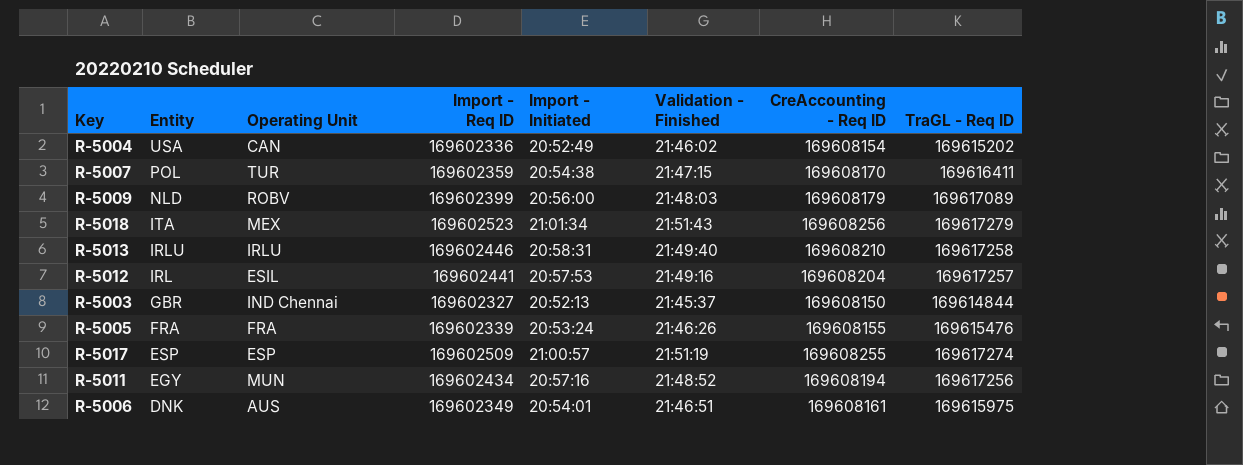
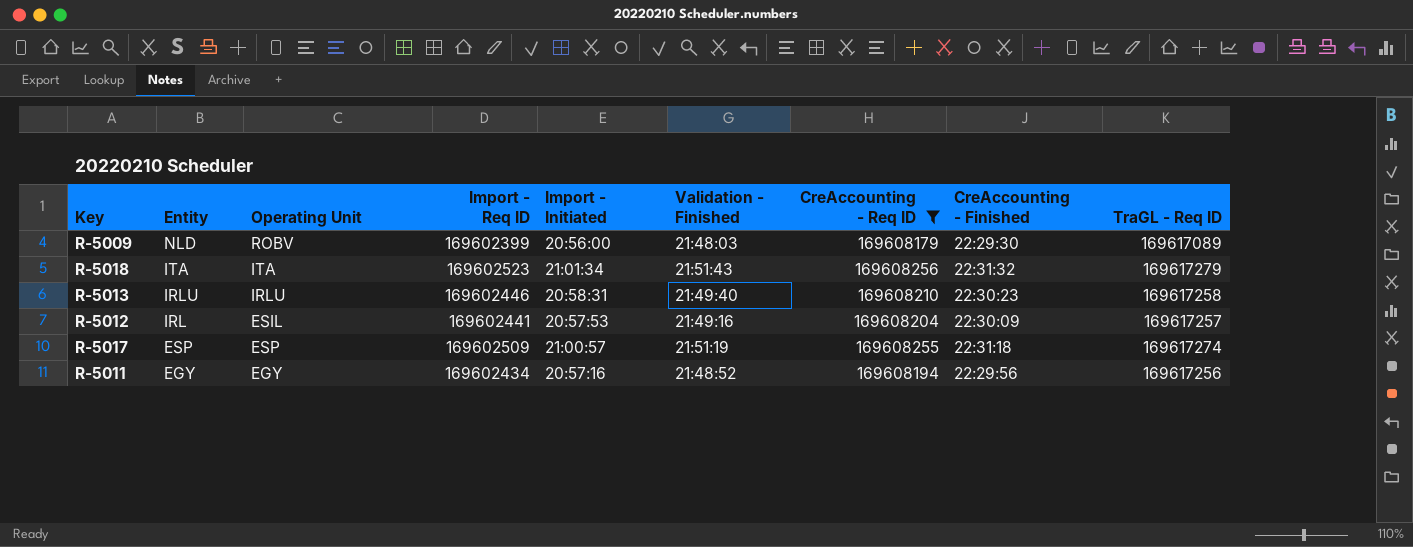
filter: none -> CreAccounting - Req ID >= 169608179
column CreAccounting - Finished | position: none -> 8
R-5018 | Operating Unit: MEX -> ITA
R-5011 | Operating Unit: MUN -> EGY

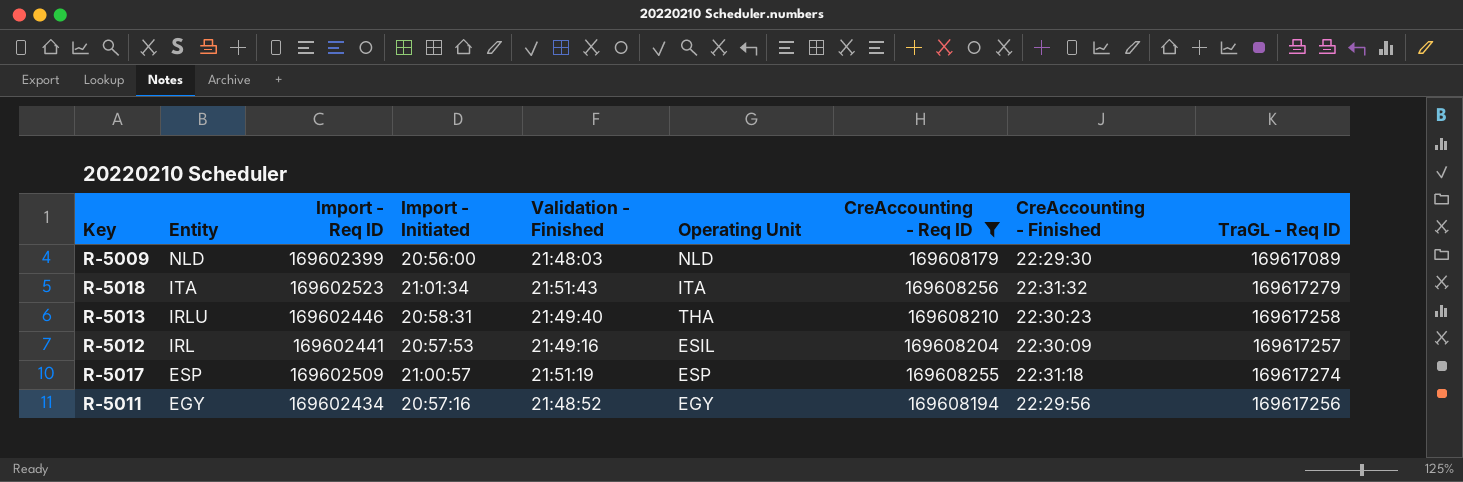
column Operating Unit | position: 3 -> 6
R-5009 | Operating Unit: ROBV -> NLD
R-5013 | Operating Unit: IRLU -> THA

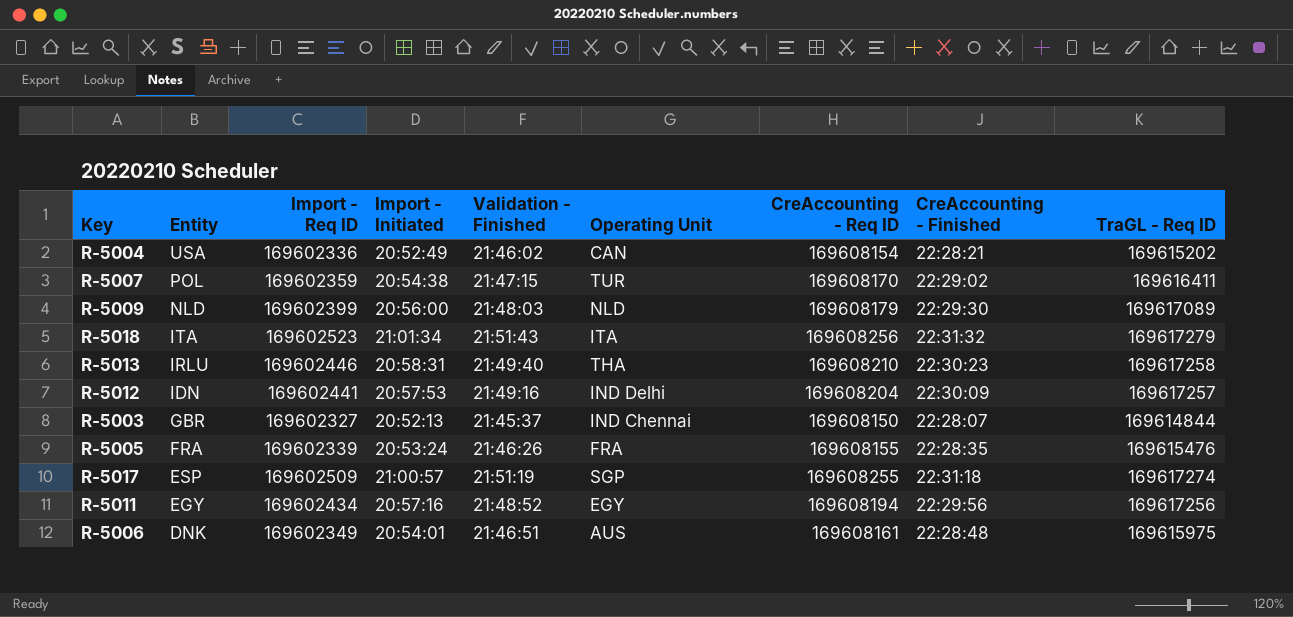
filter: CreAccounting - Req ID >= 169608179 -> none
R-5012 | Entity: IRL -> IDN
R-5012 | Operating Unit: ESIL -> IND Delhi
R-5017 | Operating Unit: ESP -> SGP

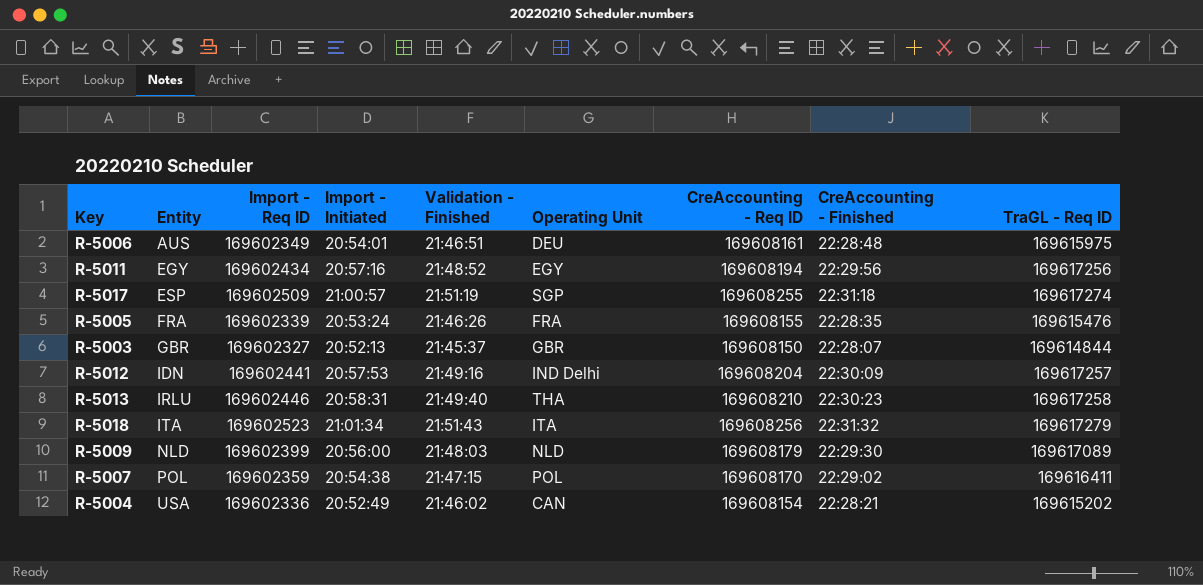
row order: Entity descending -> Entity ascending
R-5006 | Entity: DNK -> AUS
R-5006 | Operating Unit: AUS -> DEU
R-5003 | Operating Unit: IND Chennai -> GBR
R-5007 | Operating Unit: TUR -> POL

